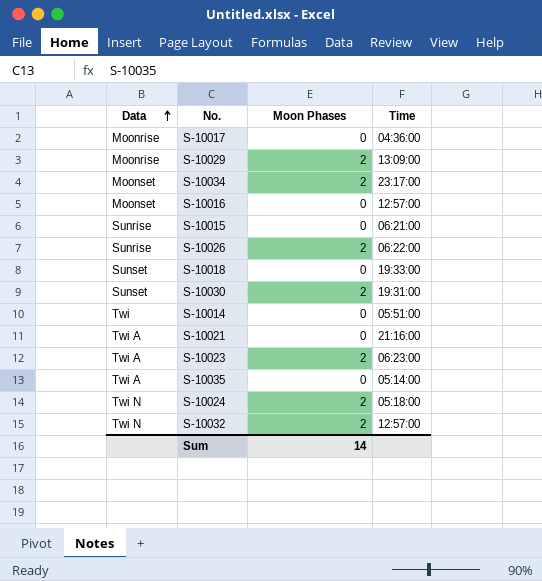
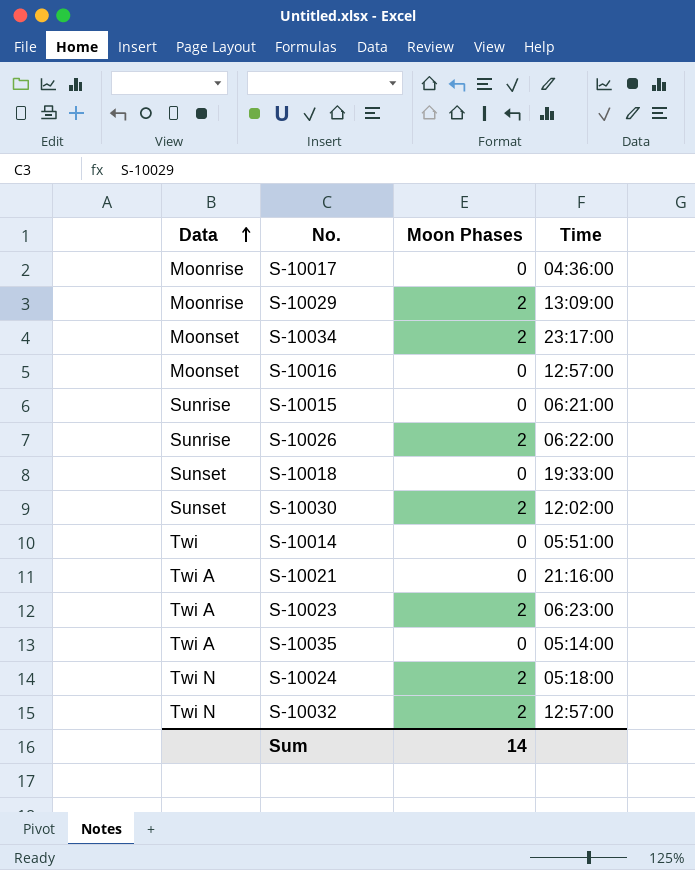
S-10030 | Time: 19:31:00 -> 12:02:00

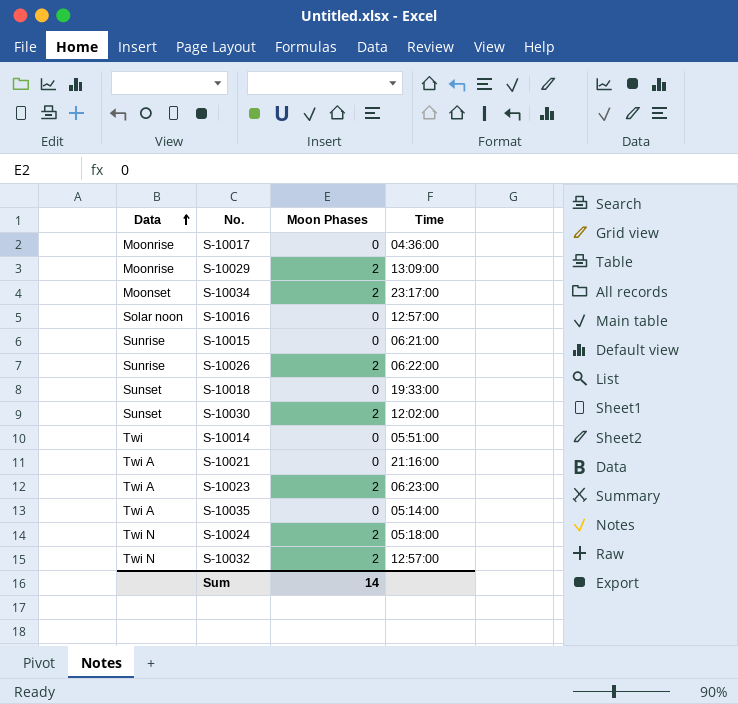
S-10016 | Data: Moonset -> Solar noon

